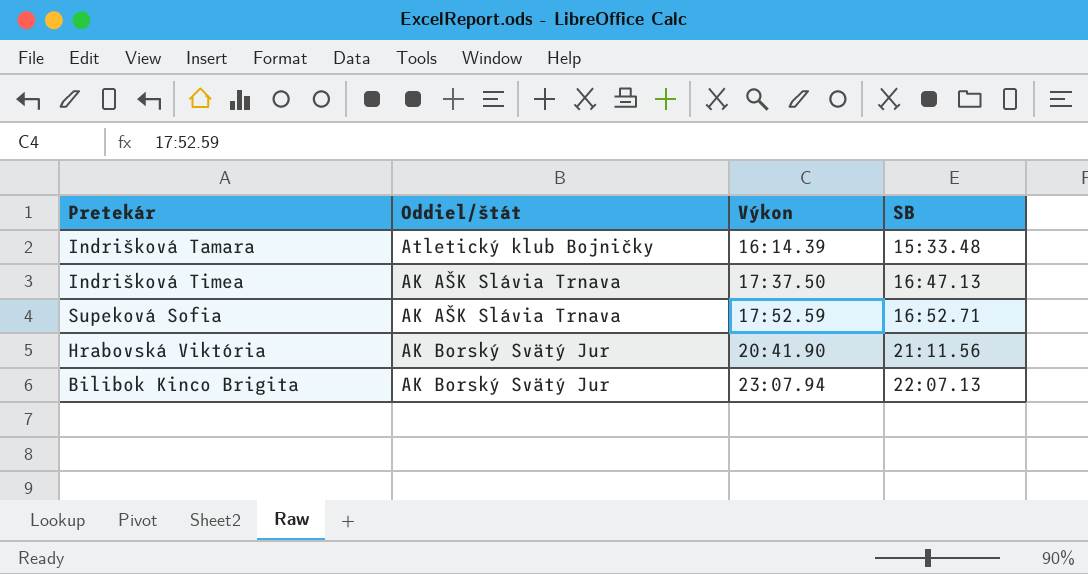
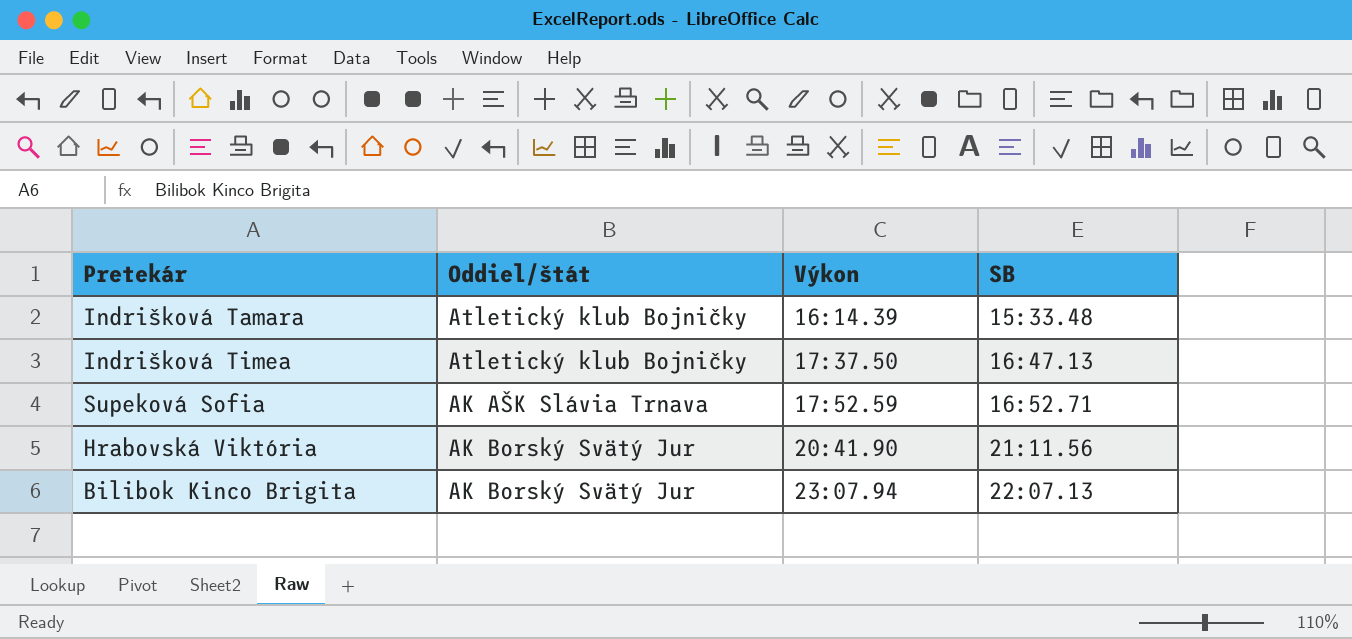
Indrišková Timea | Oddiel/štát: AK AŠK Slávia Trnava -> Atletický klub Bojničky

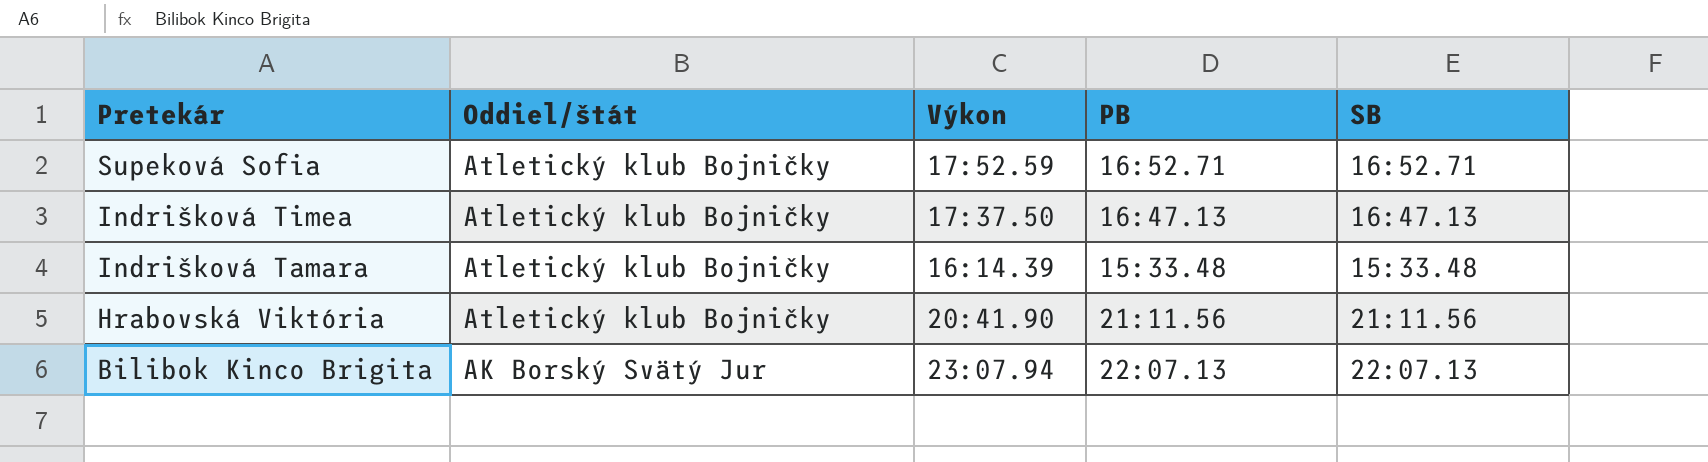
row order: Výkon ascending -> Pretekár descending
column PB | position: none -> 4
Supeková Sofia | Oddiel/štát: AK AŠK Slávia Trnava -> Atletický klub Bojničky
Hrabovská Viktória | Oddiel/štát: AK Borský Svätý Jur -> Atletický klub Bojničky

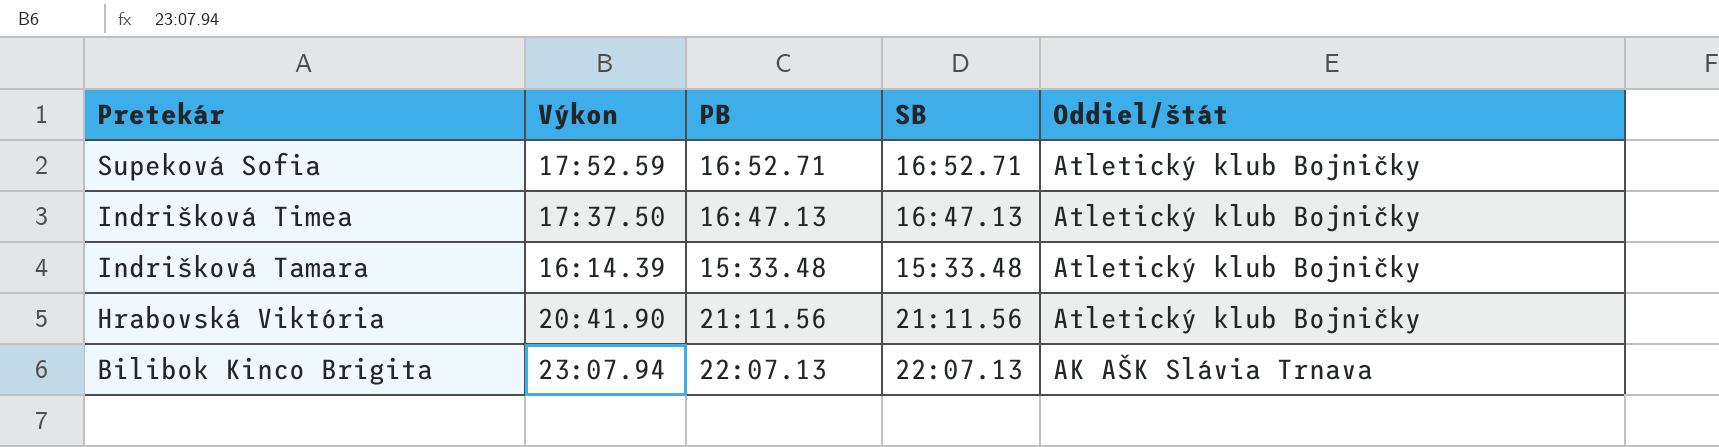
column Oddiel/štát | position: 2 -> 5
Bilibok Kinco Brigita | Oddiel/štát: AK Borský Svätý Jur -> AK AŠK Slávia Trnava

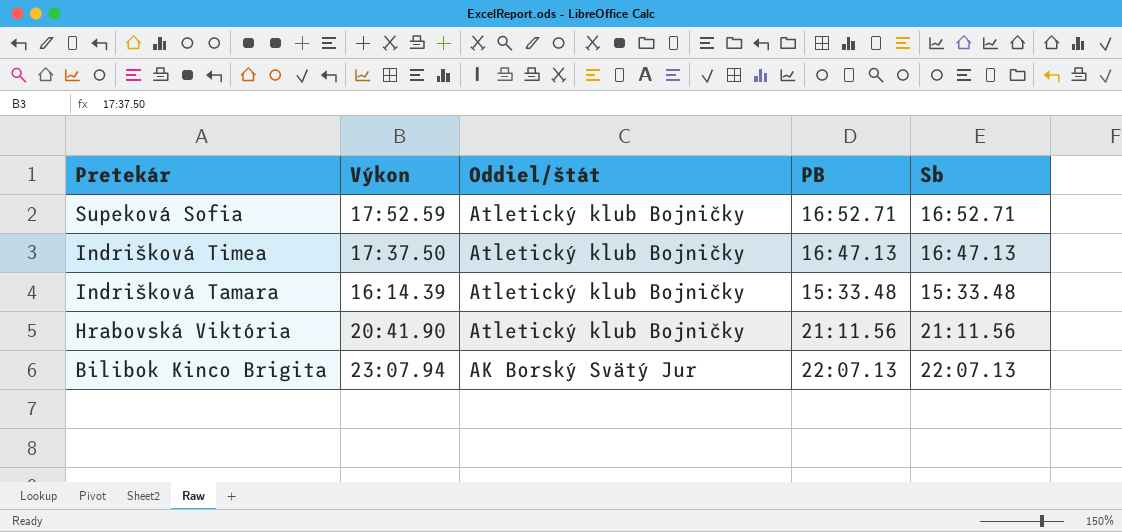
column Oddiel/štát | position: 5 -> 3
column name: SB -> Sb
Bilibok Kinco Brigita | Oddiel/štát: AK AŠK Slávia Trnava -> AK Borský Svätý Jur

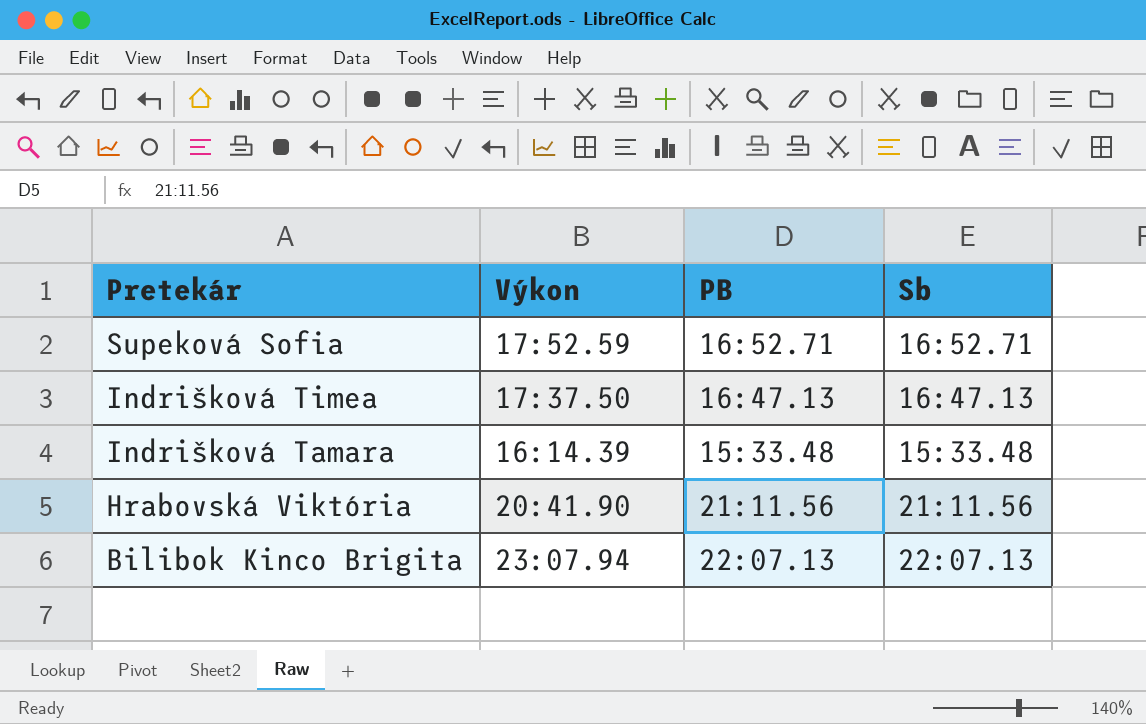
column Oddiel/štát | position: 3 -> none

